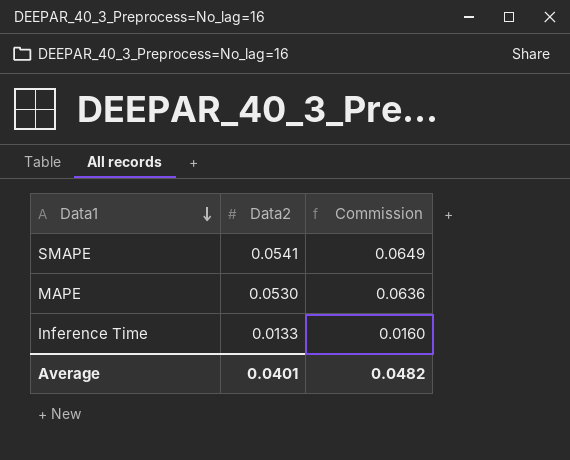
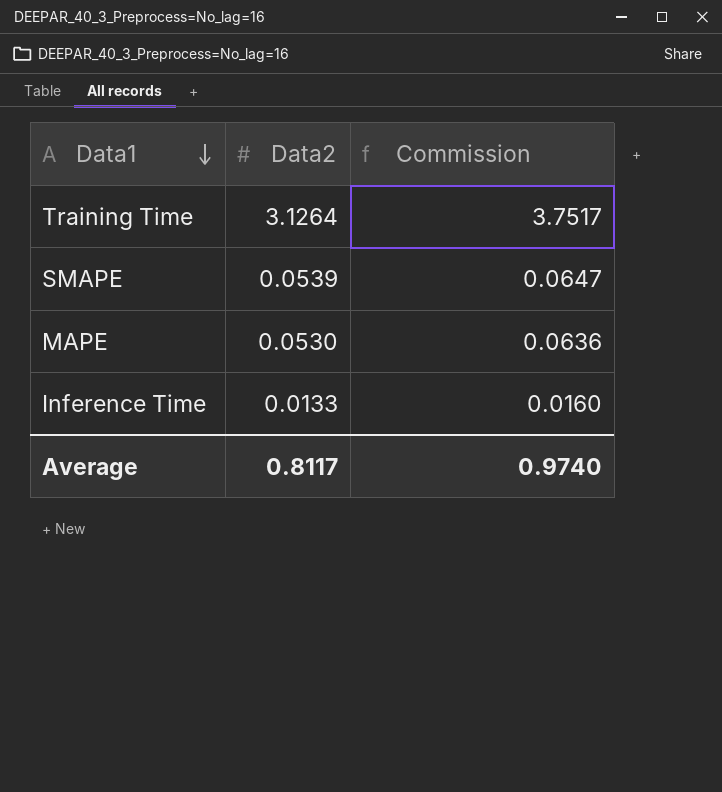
row Training Time: none -> 3.1264 | 3.7517
SMAPE | Data2: 0.0541 -> 0.0539
SMAPE | Commission: 0.0649 -> 0.0647
Average | Data2: 0.0401 -> 0.8117
Average | Commission: 0.0482 -> 0.9740

